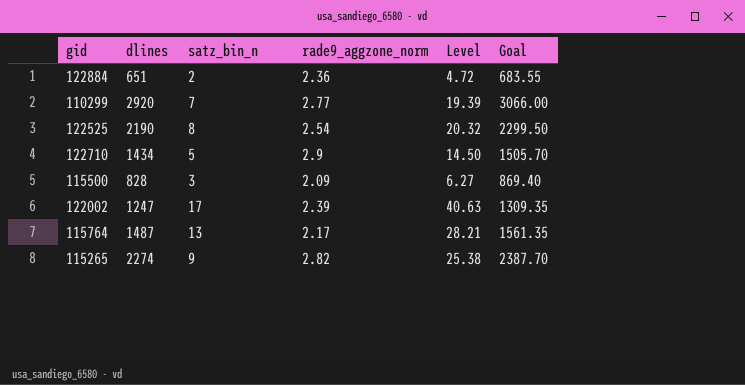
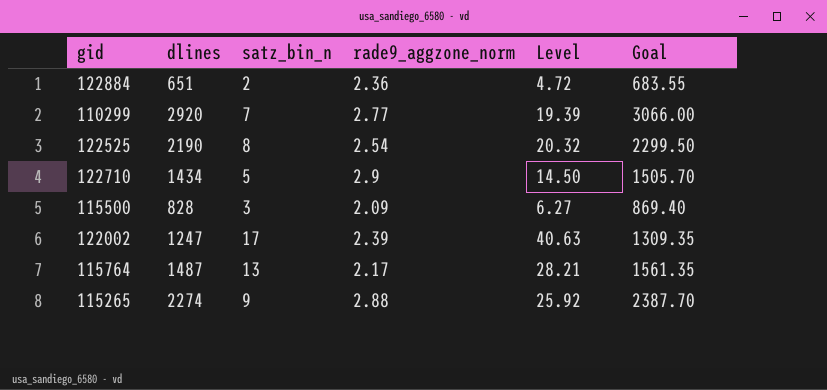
115265 | rade9_aggzone_norm: 2.82 -> 2.88
115265 | Level: 25.38 -> 25.92

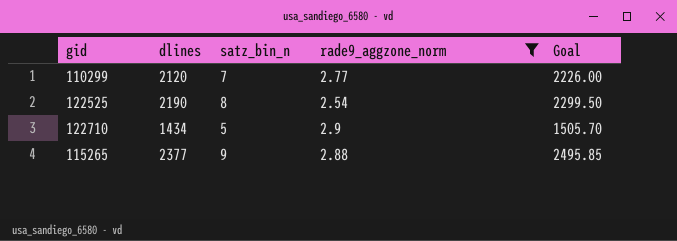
filter: none -> rade9_aggzone_norm >= 2.54
column Level | formula: [satz_bin_n] * [rade9_aggzone_norm] -> none
110299 | dlines: 2920 -> 2120
110299 | Goal: 3066.00 -> 2226.00
115265 | dlines: 2274 -> 2377
115265 | Goal: 2387.70 -> 2495.85

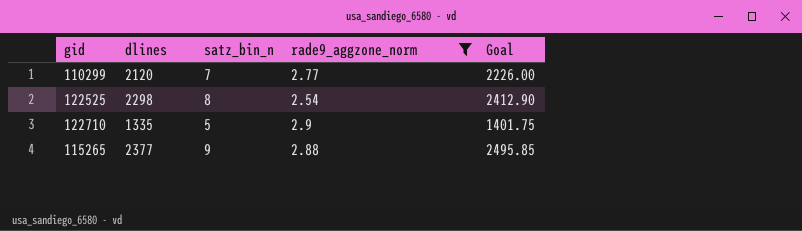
122525 | dlines: 2190 -> 2298
122525 | Goal: 2299.50 -> 2412.90
122710 | dlines: 1434 -> 1335
122710 | Goal: 1505.70 -> 1401.75

